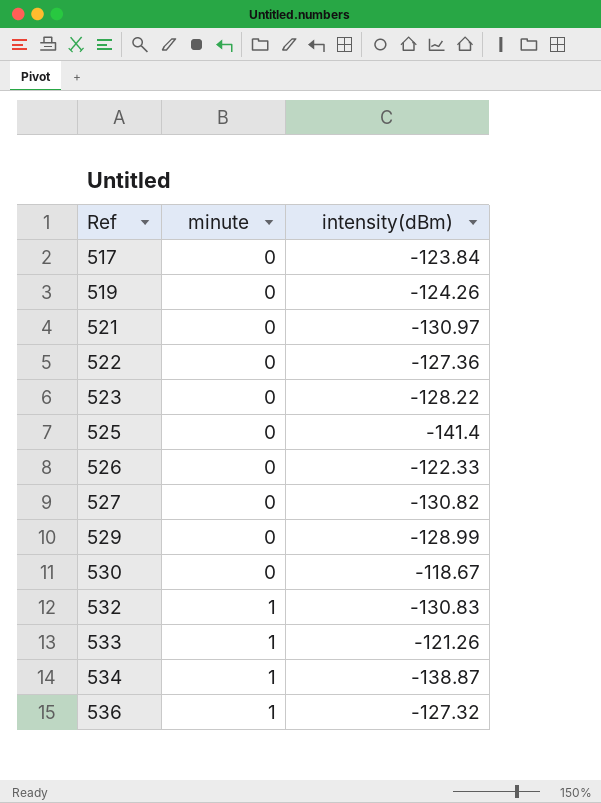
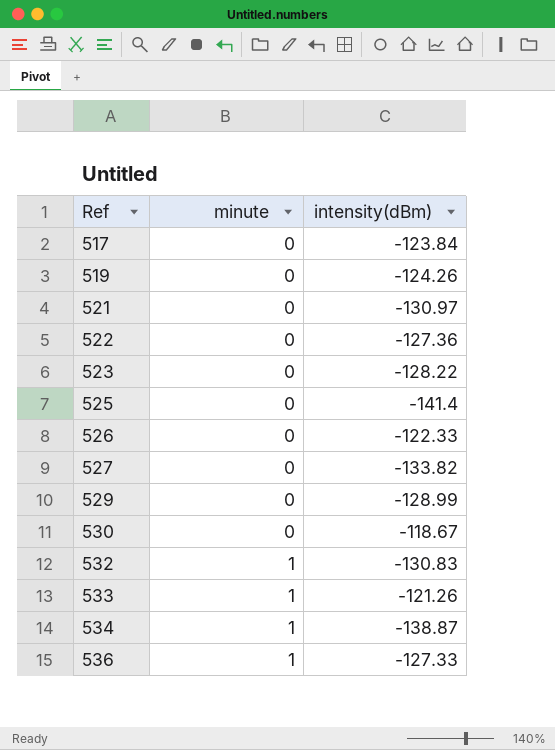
527 | intensity(dBm): -130.82 -> -133.82
536 | intensity(dBm): -127.32 -> -127.33

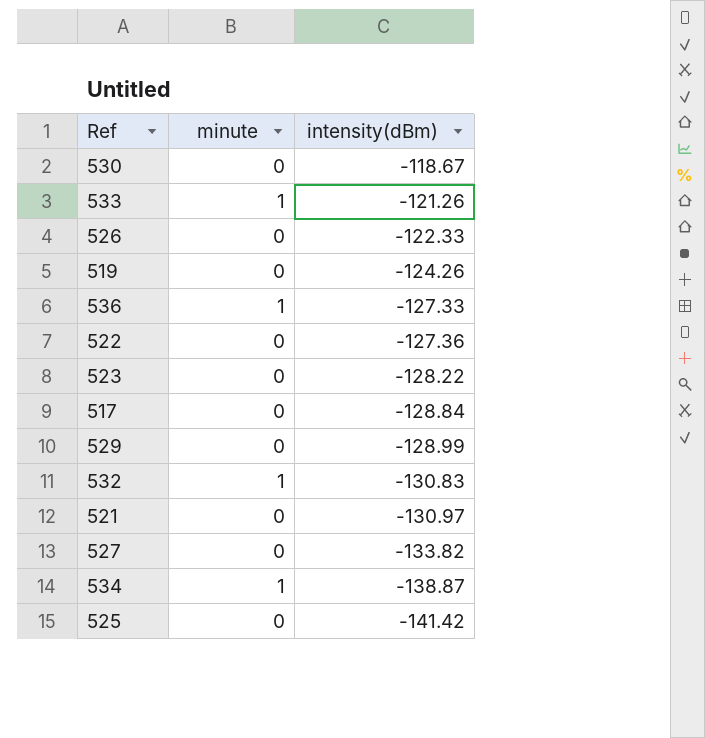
row order: Ref ascending -> intensity(dBm) descending
517 | intensity(dBm): -123.84 -> -128.84
525 | intensity(dBm): -141.4 -> -141.42

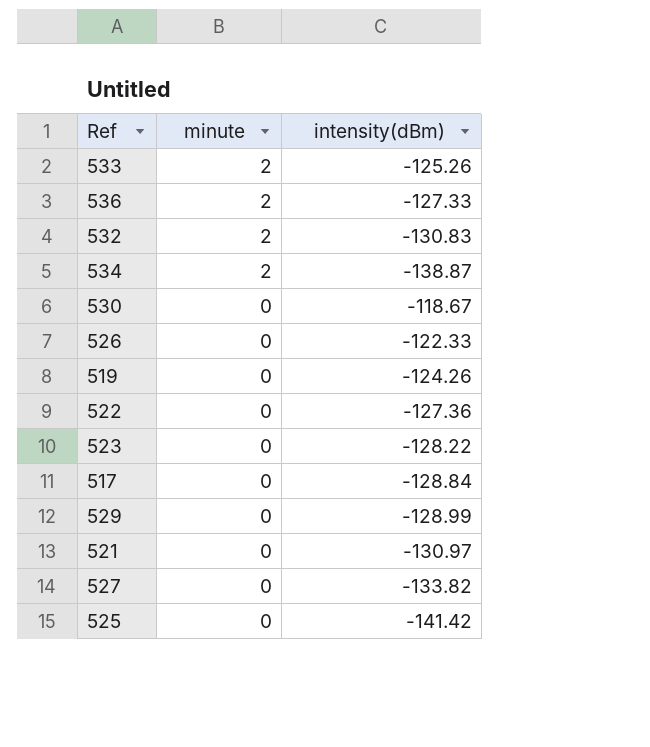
row order: intensity(dBm) descending -> minute descending
533 | minute: 1 -> 2
533 | intensity(dBm): -121.26 -> -125.26
536 | minute: 1 -> 2
532 | minute: 1 -> 2
534 | minute: 1 -> 2

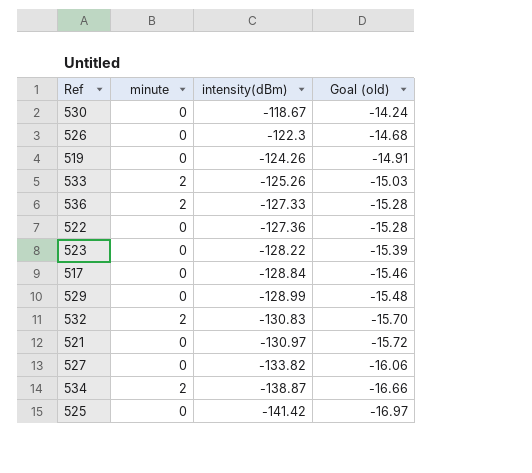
row order: minute descending -> intensity(dBm) descending
column Goal (old) | formula: none -> [intensity(dBm)] * 0.12
526 | intensity(dBm): -122.33 -> -122.3

